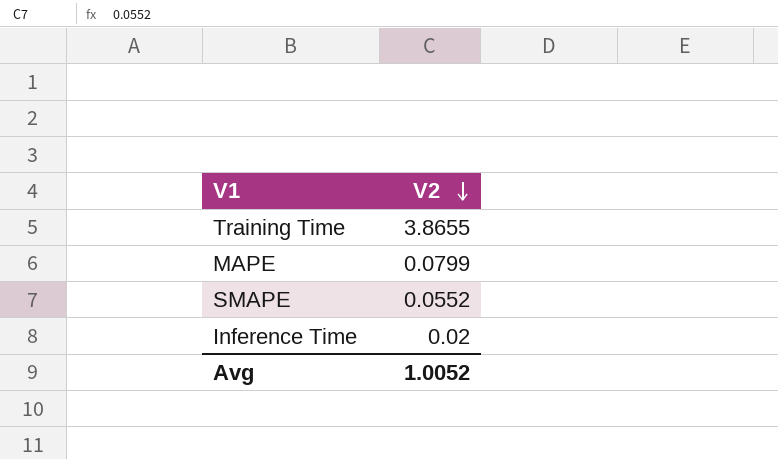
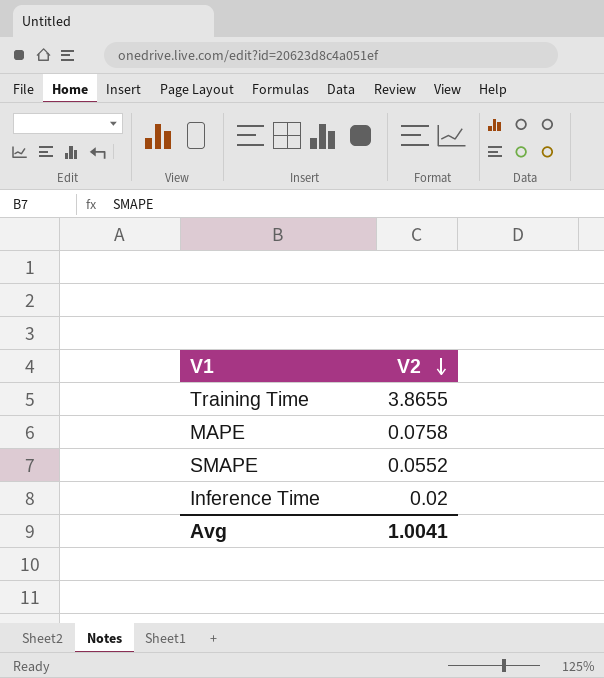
MAPE | V2: 0.0799 -> 0.0758
Avg | V2: 1.0052 -> 1.0041

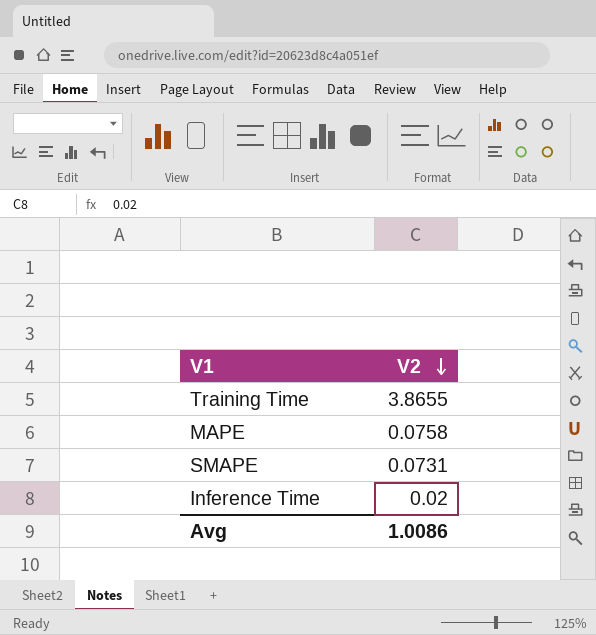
SMAPE | V2: 0.0552 -> 0.0731
Avg | V2: 1.0041 -> 1.0086

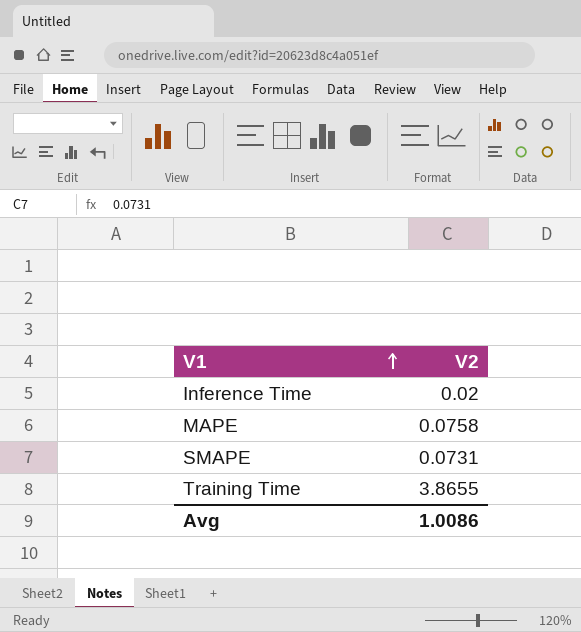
row order: V2 descending -> V1 ascending

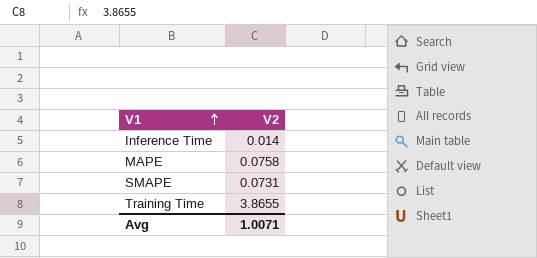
Inference Time | V2: 0.02 -> 0.014
Avg | V2: 1.0086 -> 1.0071

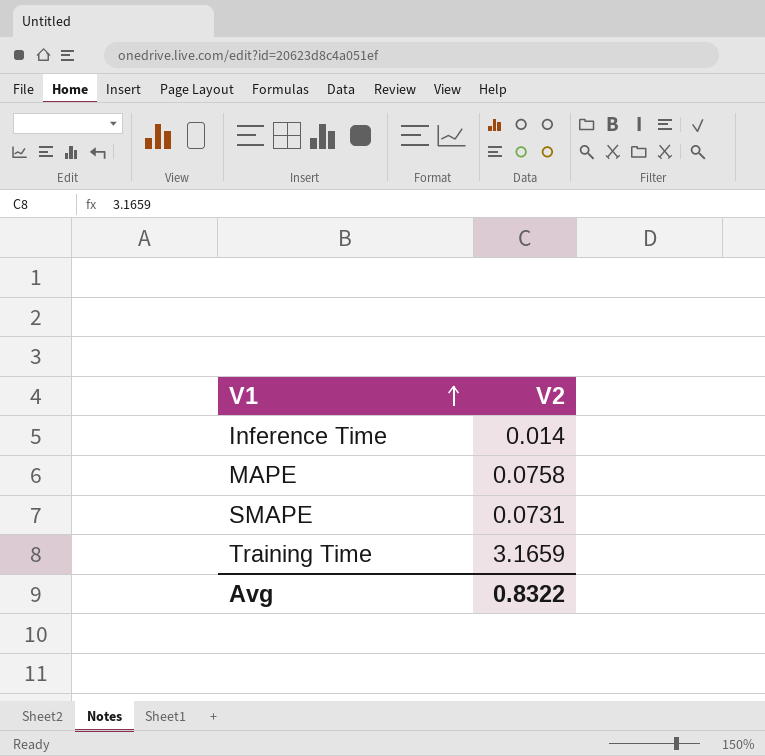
Training Time | V2: 3.8655 -> 3.1659
Avg | V2: 1.0071 -> 0.8322

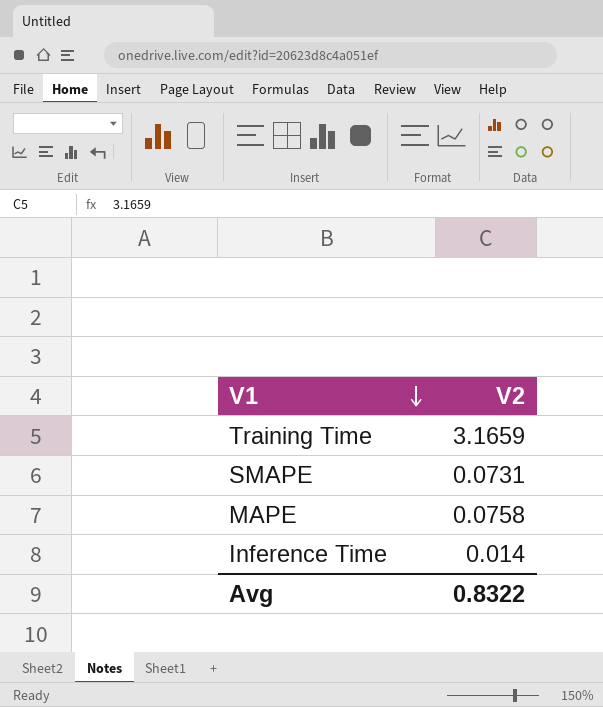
row order: V1 ascending -> V1 descending

